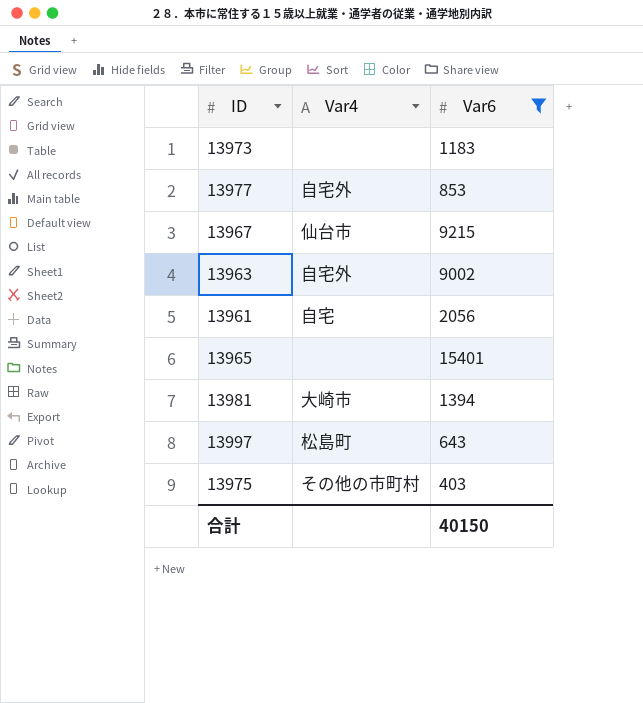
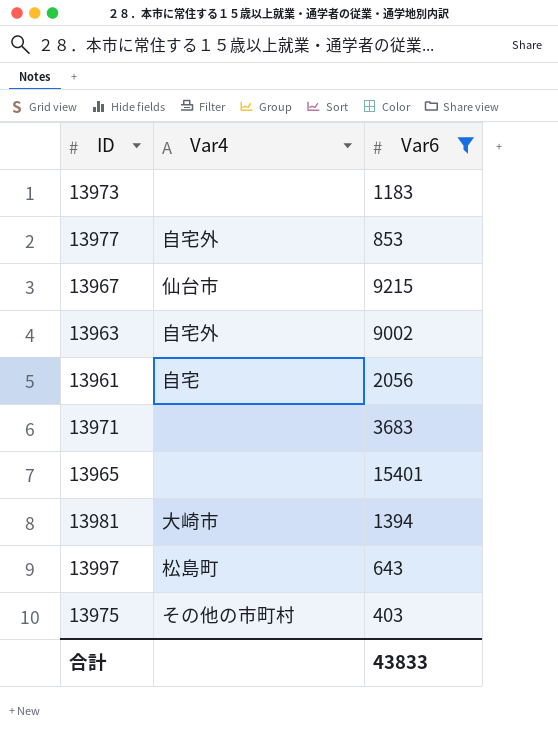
row 13971: none -> none | 3683
合計 | Var6: 40150 -> 43833

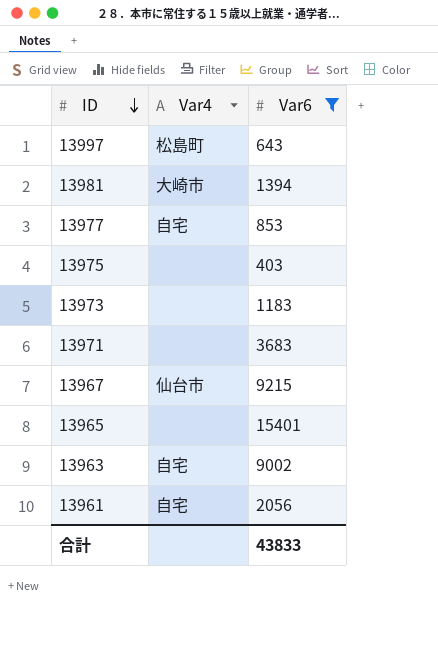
row order: none -> ID descending
13977 | Var4: 自宅外 -> 自宅
13975 | Var4: その他の市町村 -> none
13963 | Var4: 自宅外 -> 自宅

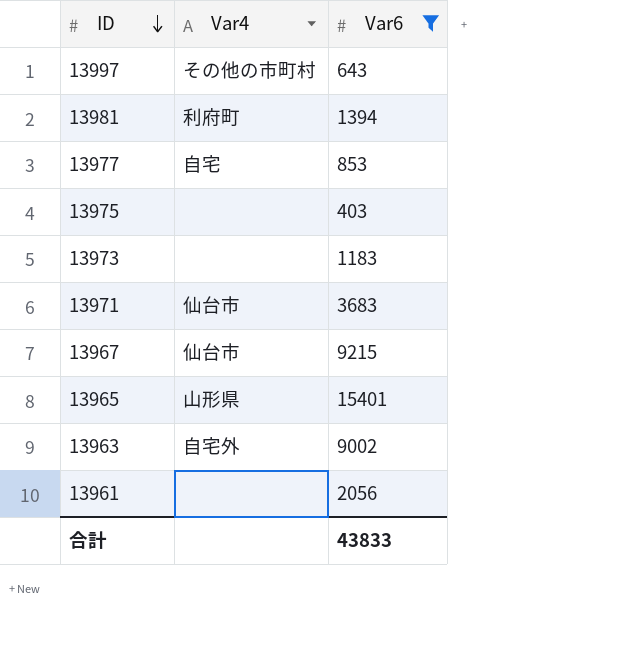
13997 | Var4: 松島町 -> その他の市町村
13981 | Var4: 大崎市 -> 利府町
13971 | Var4: none -> 仙台市
13965 | Var4: none -> 山形県
13963 | Var4: 自宅 -> 自宅外
13961 | Var4: 自宅 -> none

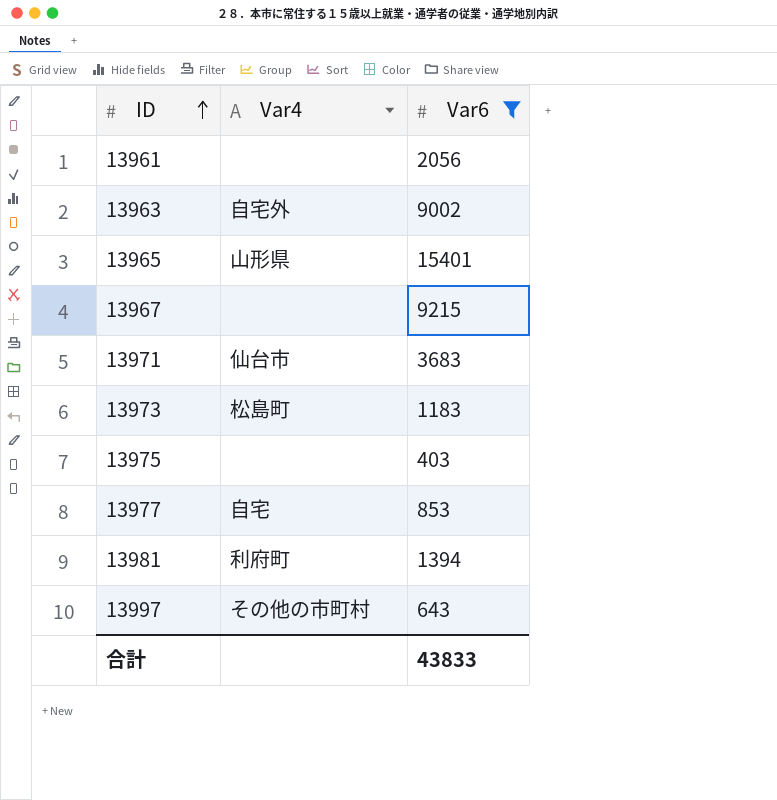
row order: ID descending -> ID ascending
13967 | Var4: 仙台市 -> none
13973 | Var4: none -> 松島町

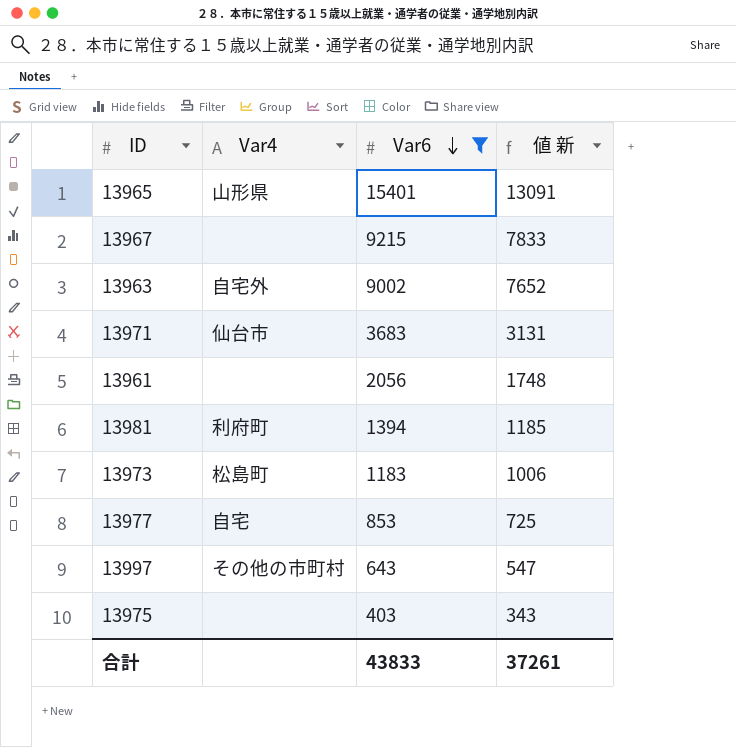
row order: ID ascending -> Var6 descending
column 値 新 | formula: none -> [Var6] * 0.85

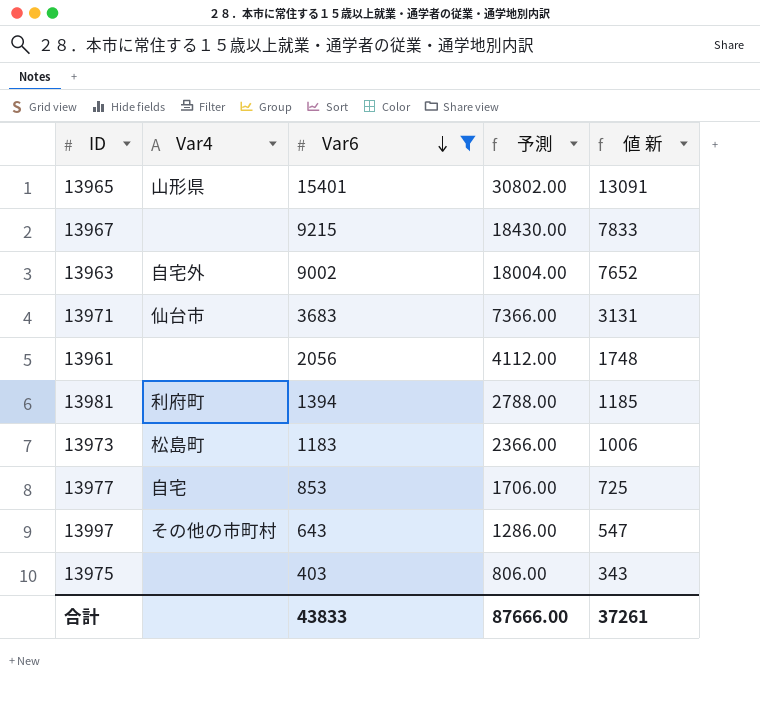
column 予測 | formula: none -> [Var6] * 2

